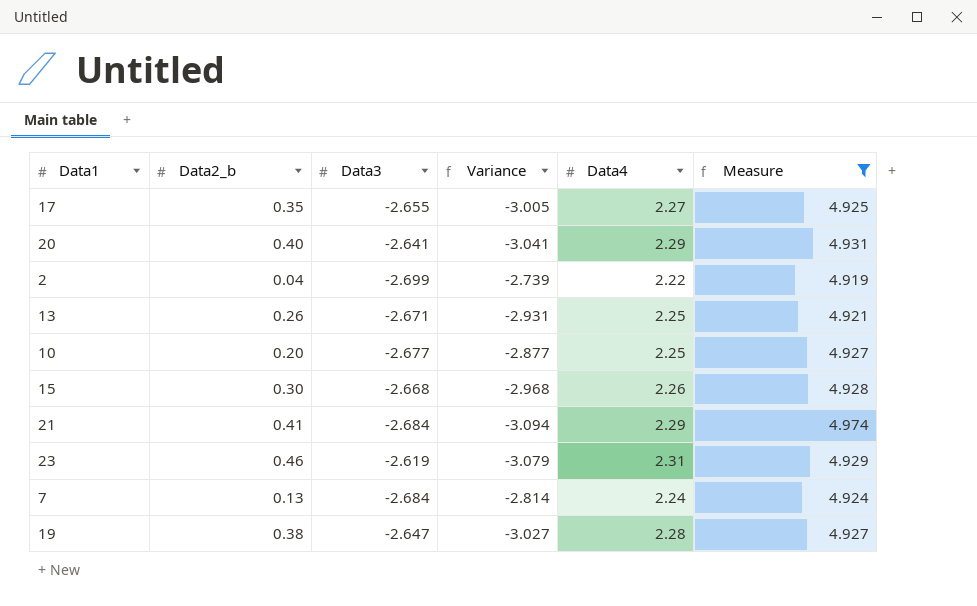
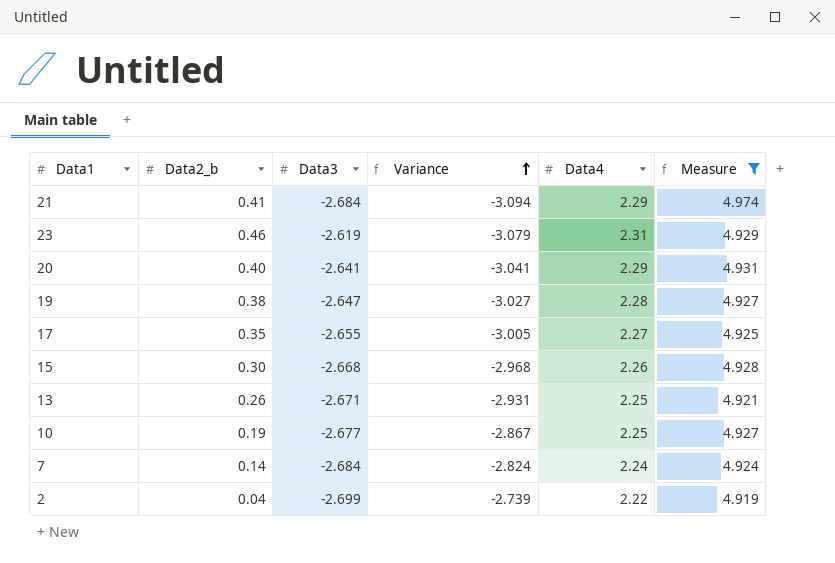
row order: none -> Variance ascending
10 | Data2_b: 0.20 -> 0.19
10 | Variance: -2.877 -> -2.867
7 | Data2_b: 0.13 -> 0.14
7 | Variance: -2.814 -> -2.824

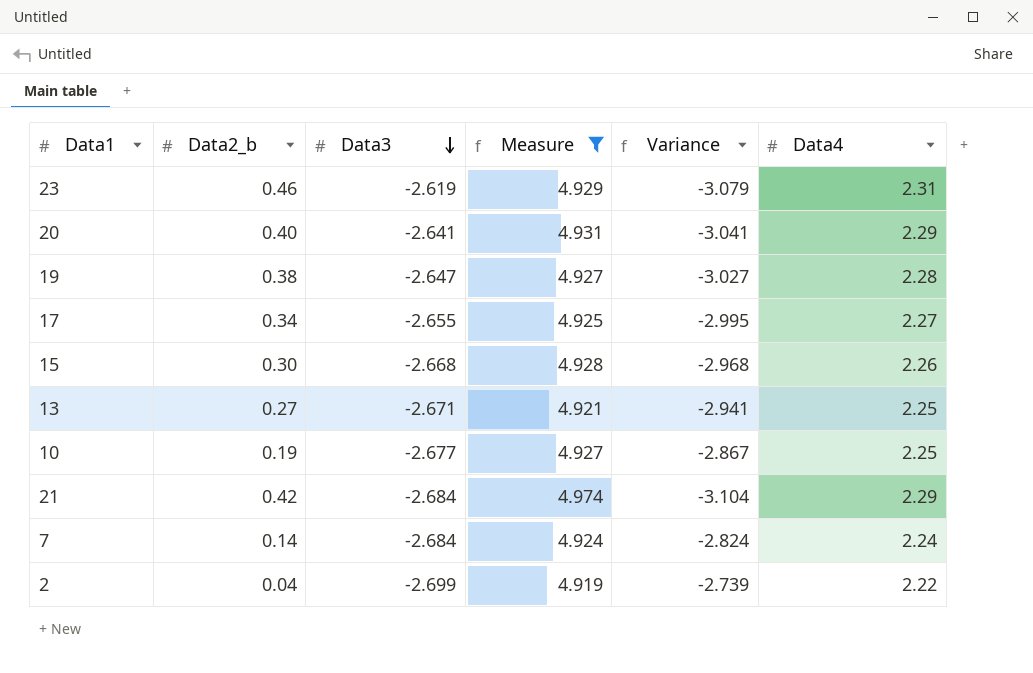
row order: Variance ascending -> Data3 descending
column Measure | position: 6 -> 4
17 | Data2_b: 0.35 -> 0.34
17 | Variance: -3.005 -> -2.995
13 | Data2_b: 0.26 -> 0.27
13 | Variance: -2.931 -> -2.941
21 | Data2_b: 0.41 -> 0.42
21 | Variance: -3.094 -> -3.104

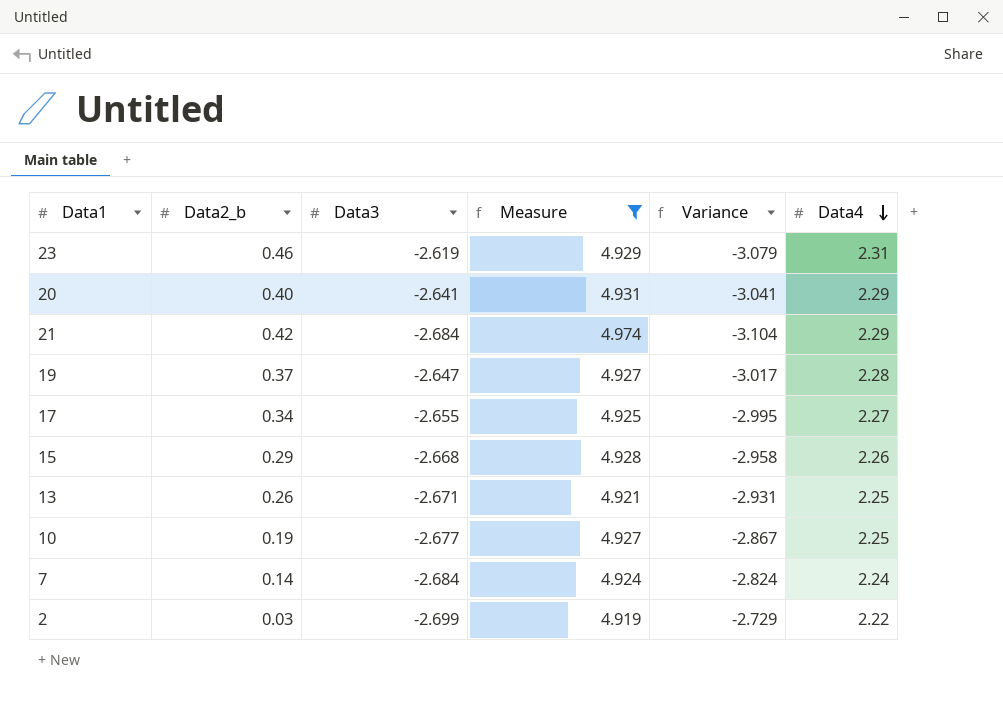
row order: Data3 descending -> Data4 descending
19 | Data2_b: 0.38 -> 0.37
19 | Variance: -3.027 -> -3.017
15 | Data2_b: 0.30 -> 0.29
15 | Variance: -2.968 -> -2.958
13 | Data2_b: 0.27 -> 0.26
13 | Variance: -2.941 -> -2.931
2 | Data2_b: 0.04 -> 0.03
2 | Variance: -2.739 -> -2.729

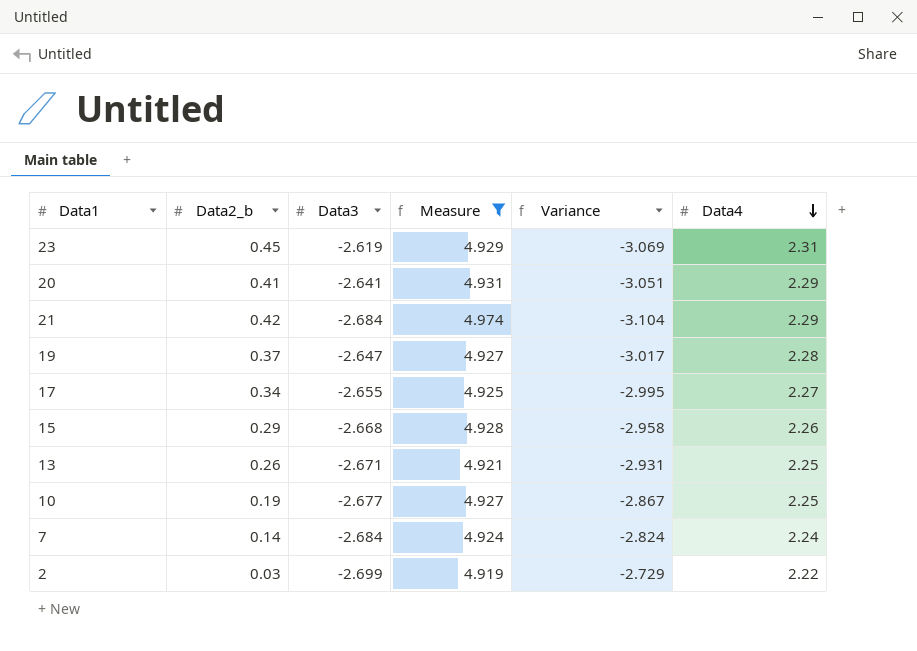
23 | Data2_b: 0.46 -> 0.45
23 | Variance: -3.079 -> -3.069
20 | Data2_b: 0.40 -> 0.41
20 | Variance: -3.041 -> -3.051

